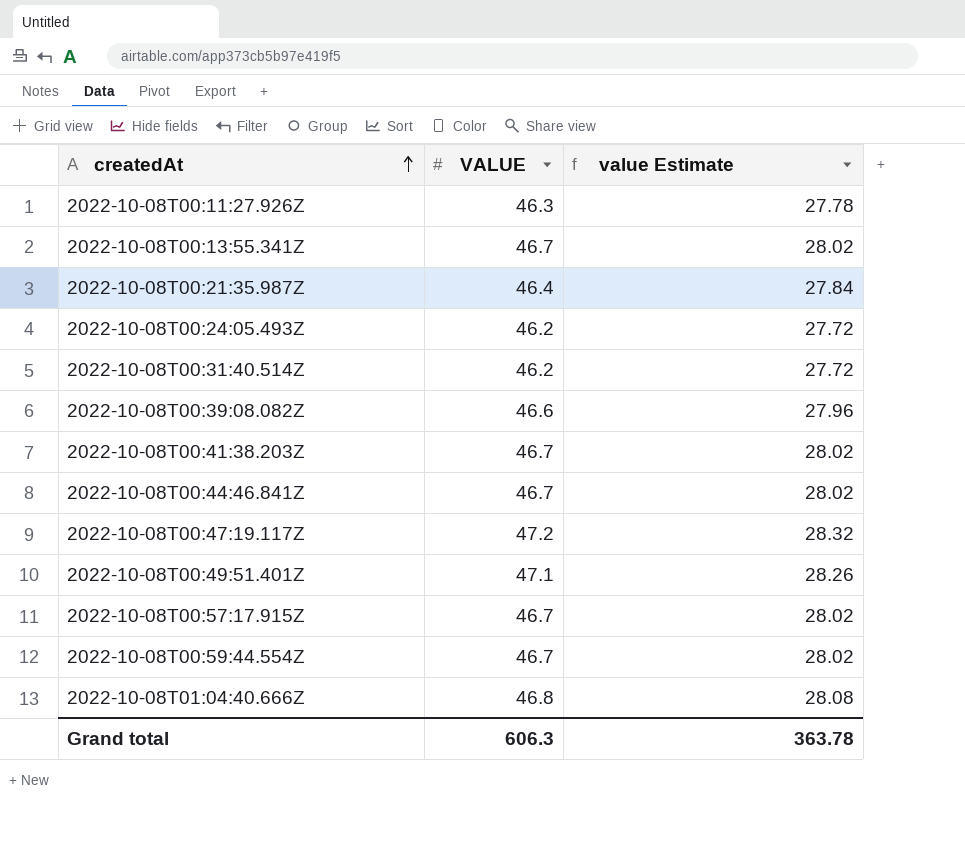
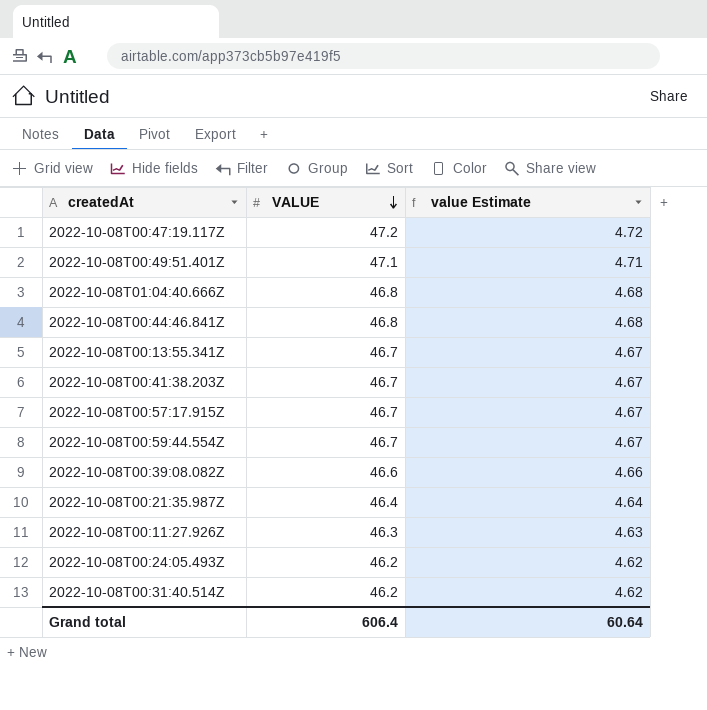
row order: createdAt ascending -> VALUE descending
column value Estimate | formula: [VALUE] * 0.6 -> [VALUE] * 0.1
2022-10-08T00:44:46.841Z | VALUE: 46.7 -> 46.8
Grand total | VALUE: 606.3 -> 606.4
Grand total | value Estimate: 363.78 -> 60.64

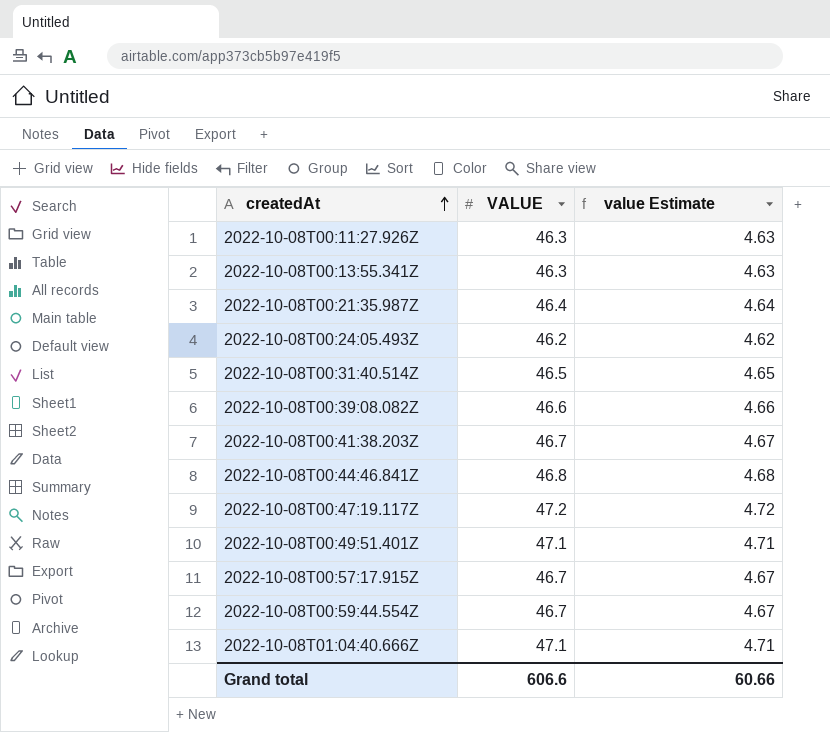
row order: VALUE descending -> createdAt ascending
2022-10-08T00:13:55.341Z | VALUE: 46.7 -> 46.3
2022-10-08T00:13:55.341Z | value Estimate: 4.67 -> 4.63
2022-10-08T00:31:40.514Z | VALUE: 46.2 -> 46.5
2022-10-08T00:31:40.514Z | value Estimate: 4.62 -> 4.65
2022-10-08T01:04:40.666Z | VALUE: 46.8 -> 47.1
2022-10-08T01:04:40.666Z | value Estimate: 4.68 -> 4.71
Grand total | VALUE: 606.4 -> 606.6
Grand total | value Estimate: 60.64 -> 60.66

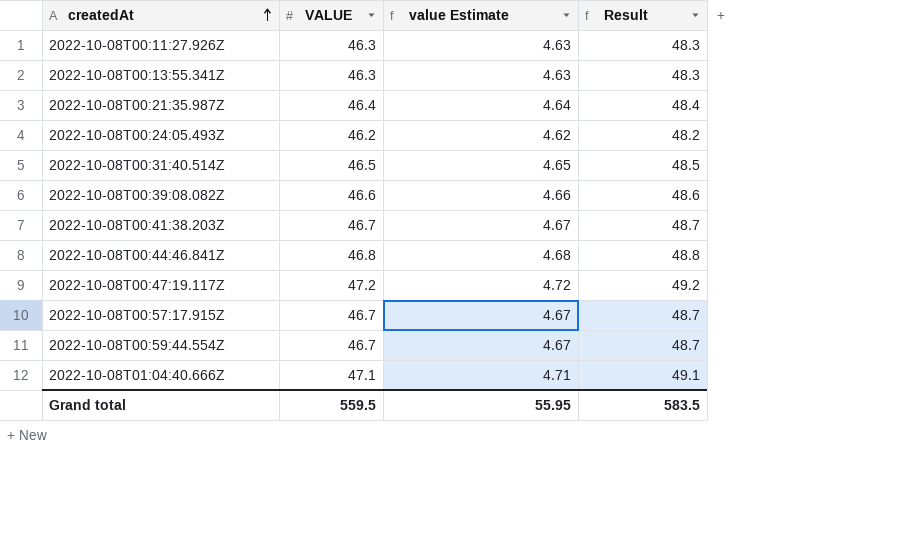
column Result | formula: none -> [VALUE] + 2
row 2022-10-08T00:49:51.401Z: 47.1 | 4.71 -> none
Grand total | VALUE: 606.6 -> 559.5
Grand total | value Estimate: 60.66 -> 55.95

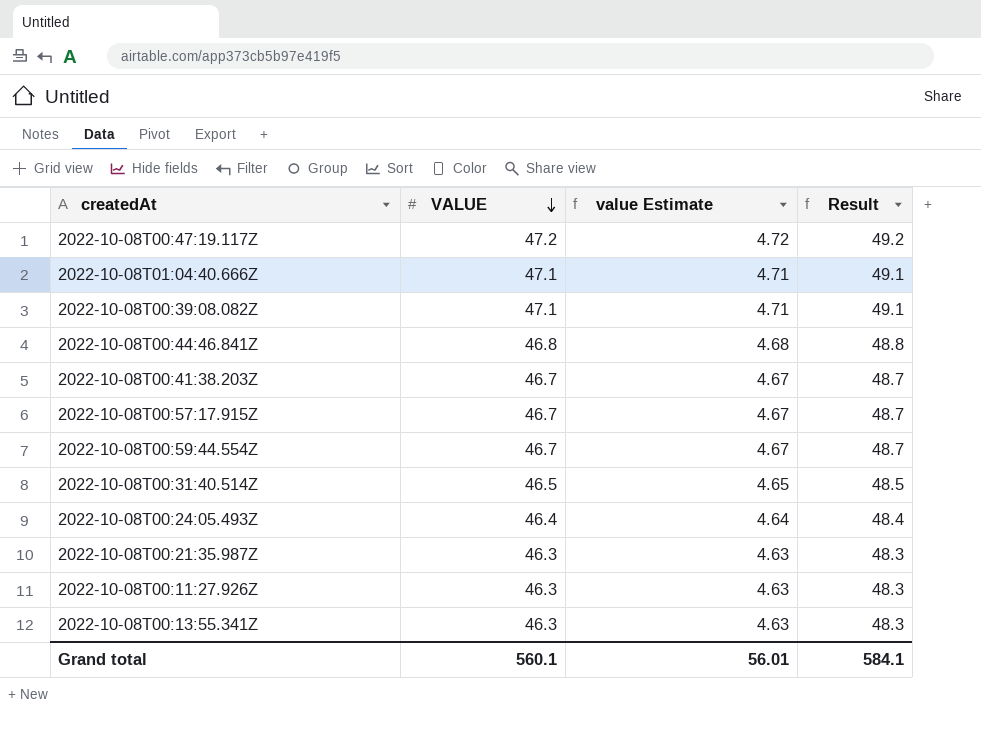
row order: createdAt ascending -> VALUE descending
2022-10-08T00:39:08.082Z | VALUE: 46.6 -> 47.1
2022-10-08T00:39:08.082Z | value Estimate: 4.66 -> 4.71
2022-10-08T00:39:08.082Z | Result: 48.6 -> 49.1
2022-10-08T00:24:05.493Z | VALUE: 46.2 -> 46.4
2022-10-08T00:24:05.493Z | value Estimate: 4.62 -> 4.64
2022-10-08T00:24:05.493Z | Result: 48.2 -> 48.4
2022-10-08T00:21:35.987Z | VALUE: 46.4 -> 46.3
2022-10-08T00:21:35.987Z | value Estimate: 4.64 -> 4.63
2022-10-08T00:21:35.987Z | Result: 48.4 -> 48.3
Grand total | VALUE: 559.5 -> 560.1
Grand total | value Estimate: 55.95 -> 56.01
Grand total | Result: 583.5 -> 584.1

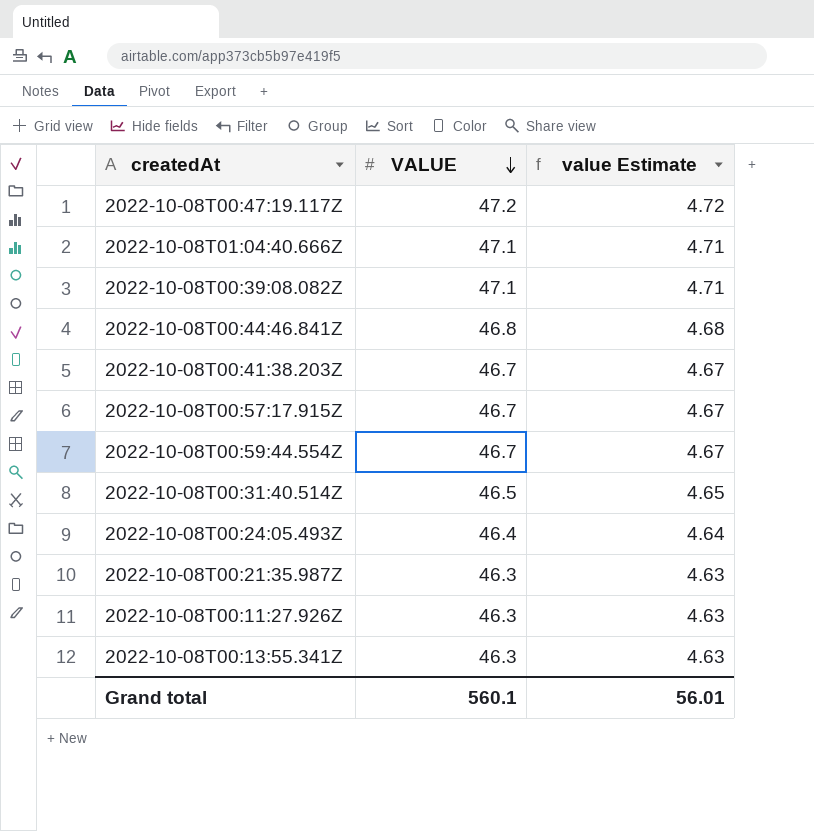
column Result | formula: [VALUE] + 2 -> none

